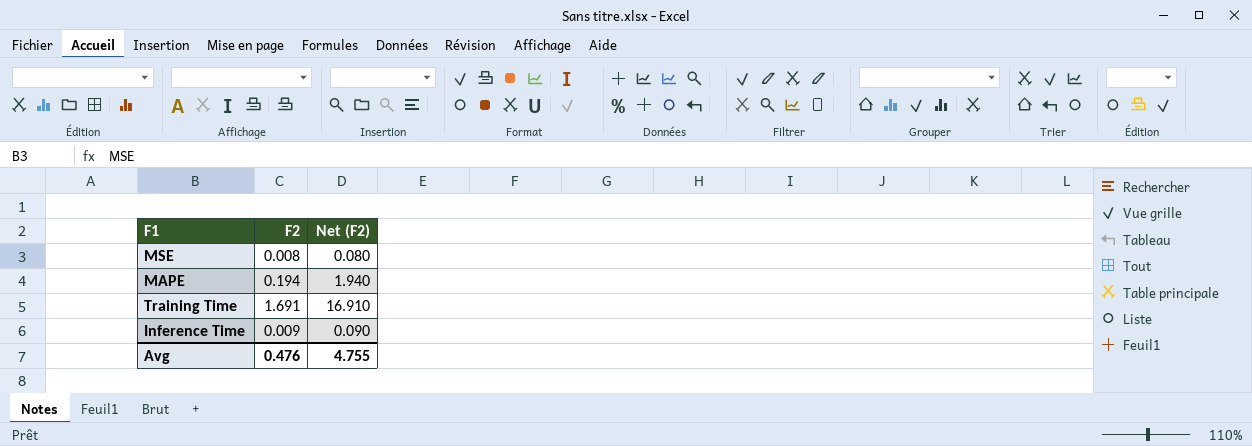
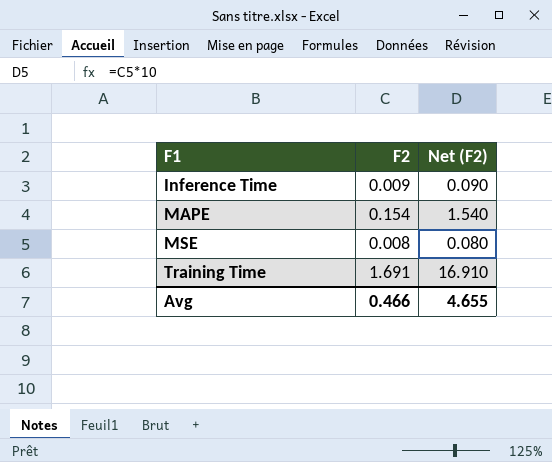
row order: none -> F1 ascending
MAPE | F2: 0.194 -> 0.154
MAPE | Net (F2): 1.940 -> 1.540
Avg | F2: 0.476 -> 0.466
Avg | Net (F2): 4.755 -> 4.655

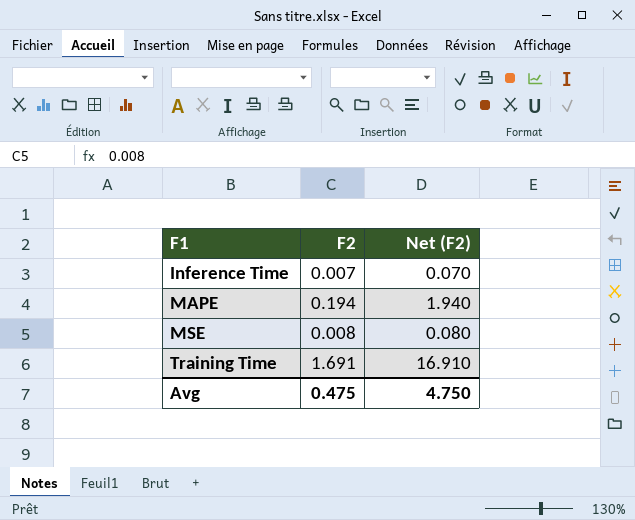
Inference Time | F2: 0.009 -> 0.007
Inference Time | Net (F2): 0.090 -> 0.070
MAPE | F2: 0.154 -> 0.194
MAPE | Net (F2): 1.540 -> 1.940
Avg | F2: 0.466 -> 0.475
Avg | Net (F2): 4.655 -> 4.750

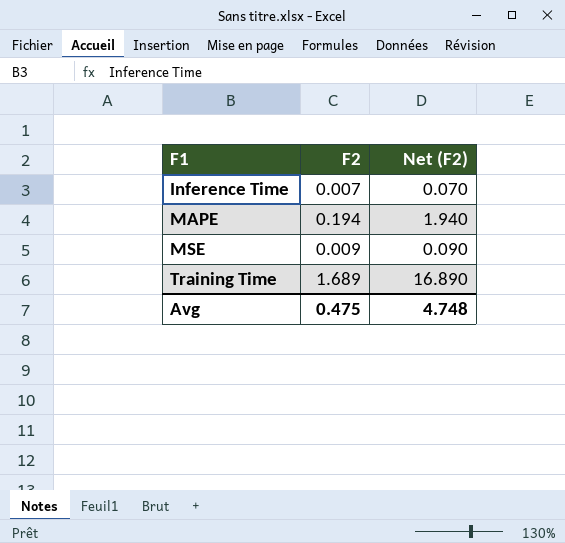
MSE | F2: 0.008 -> 0.009
MSE | Net (F2): 0.080 -> 0.090
Training Time | F2: 1.691 -> 1.689
Training Time | Net (F2): 16.910 -> 16.890
Avg | Net (F2): 4.750 -> 4.748

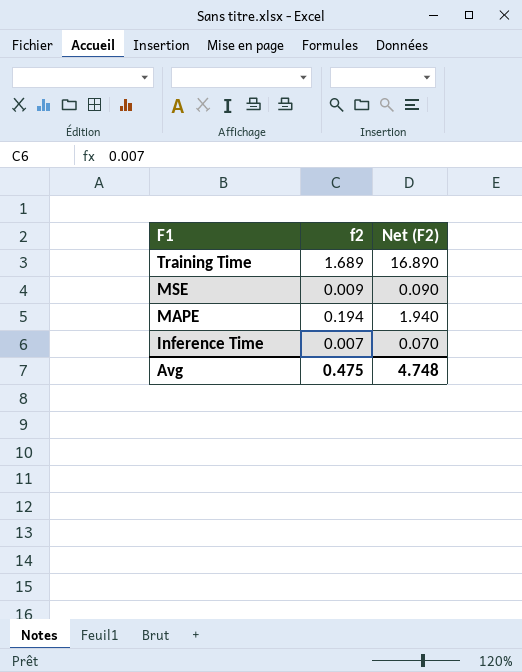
row order: F1 ascending -> F1 descending
column name: F2 -> f2

